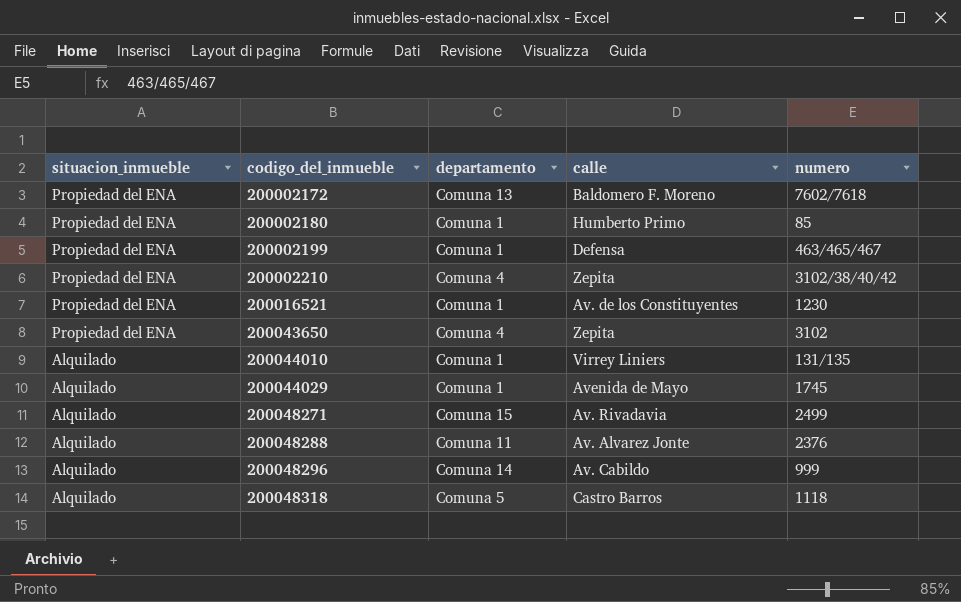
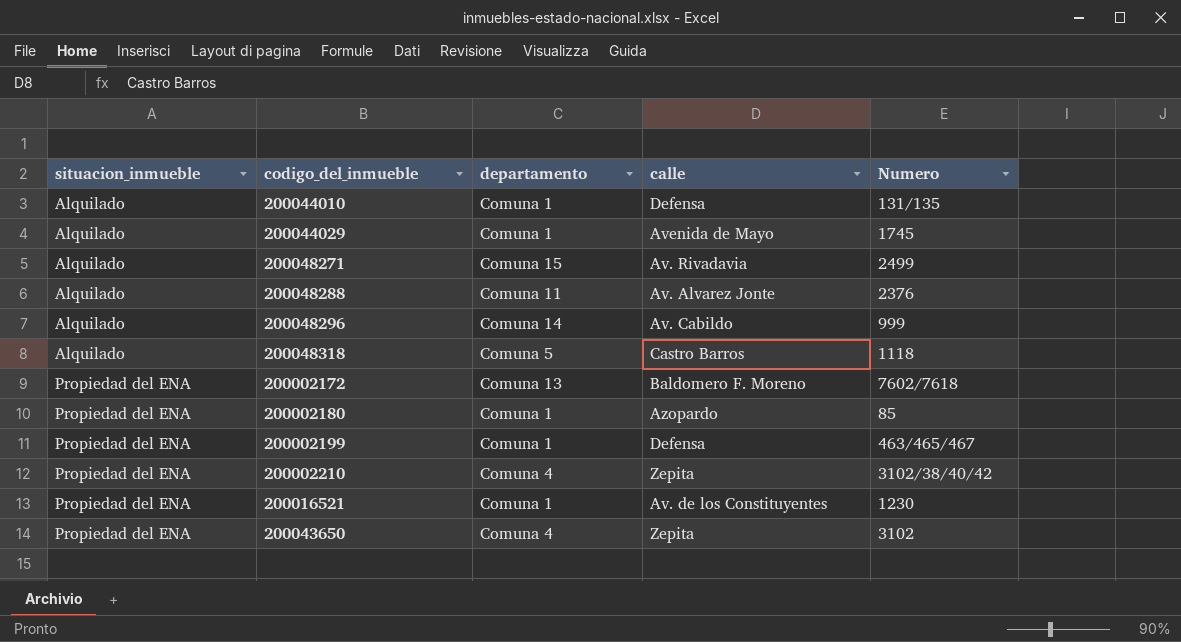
row order: situacion_inmueble descending -> situacion_inmueble ascending
column name: numero -> Numero
200044010 | calle: Virrey Liniers -> Defensa
200002180 | calle: Humberto Primo -> Azopardo

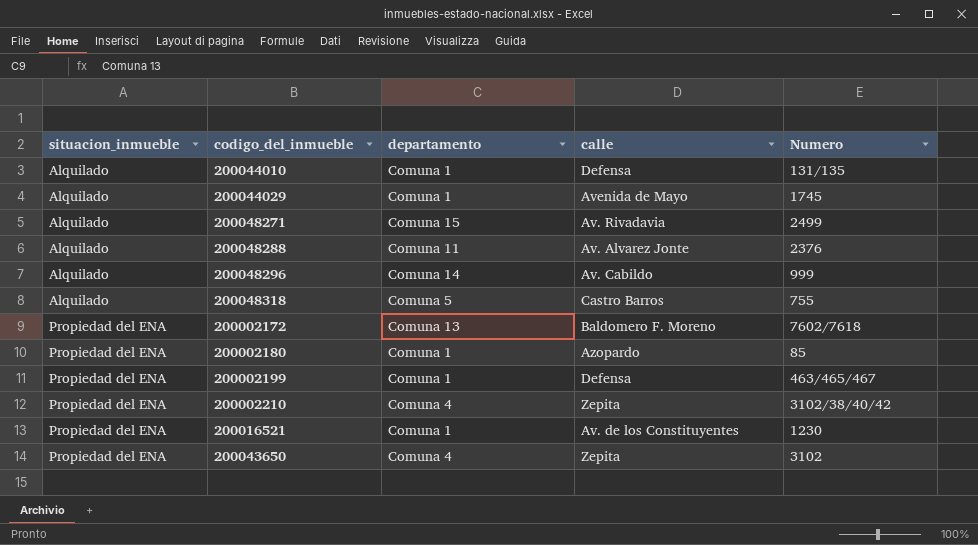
200048318 | Numero: 1118 -> 755

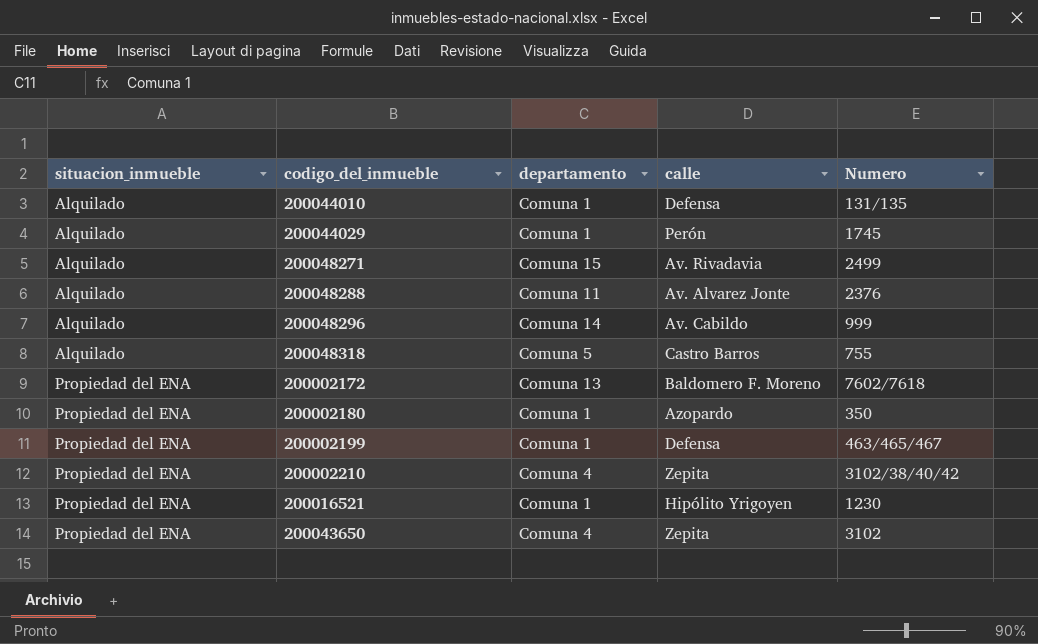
200044029 | calle: Avenida de Mayo -> Perón
200002180 | Numero: 85 -> 350
200016521 | calle: Av. de los Constituyentes -> Hipólito Yrigoyen

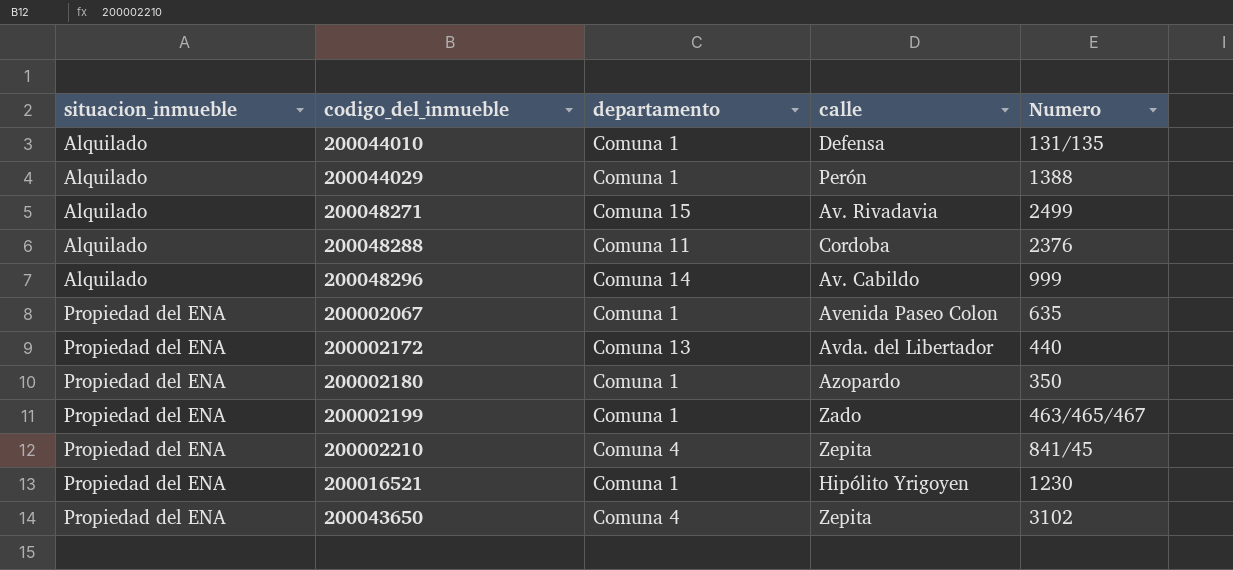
row 200048318: Alquilado | Comuna 5 | Castro Barros | 755 -> none
200044029 | Numero: 1745 -> 1388
200048288 | calle: Av. Alvarez Jonte -> Cordoba
row 200002067: none -> Propiedad del ENA | Comuna 1 | Avenida Paseo Colon | 635
200002172 | calle: Baldomero F. Moreno -> Avda. del Libertador
200002172 | Numero: 7602/7618 -> 440
200002199 | calle: Defensa -> Zado
200002210 | Numero: 3102/38/40/42 -> 841/45

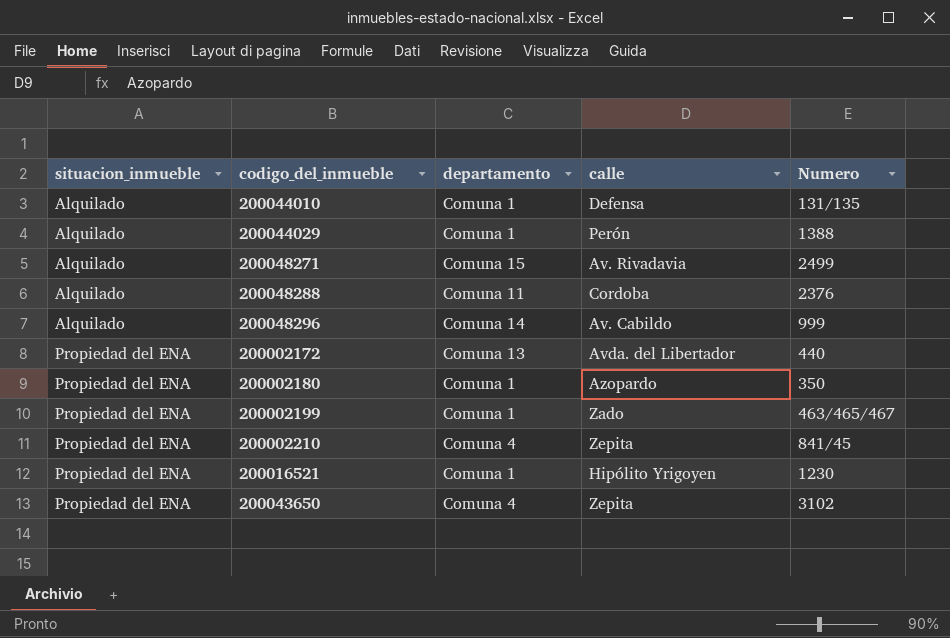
row 200002067: Propiedad del ENA | Comuna 1 | Avenida Paseo Colon | 635 -> none

